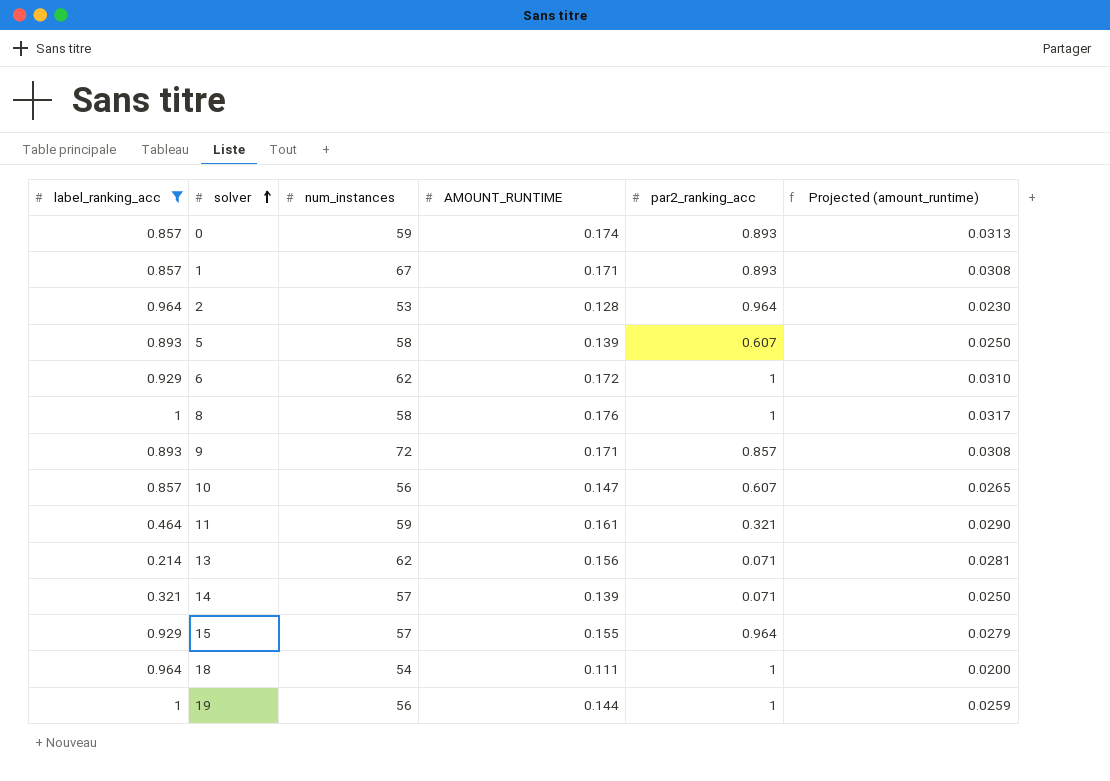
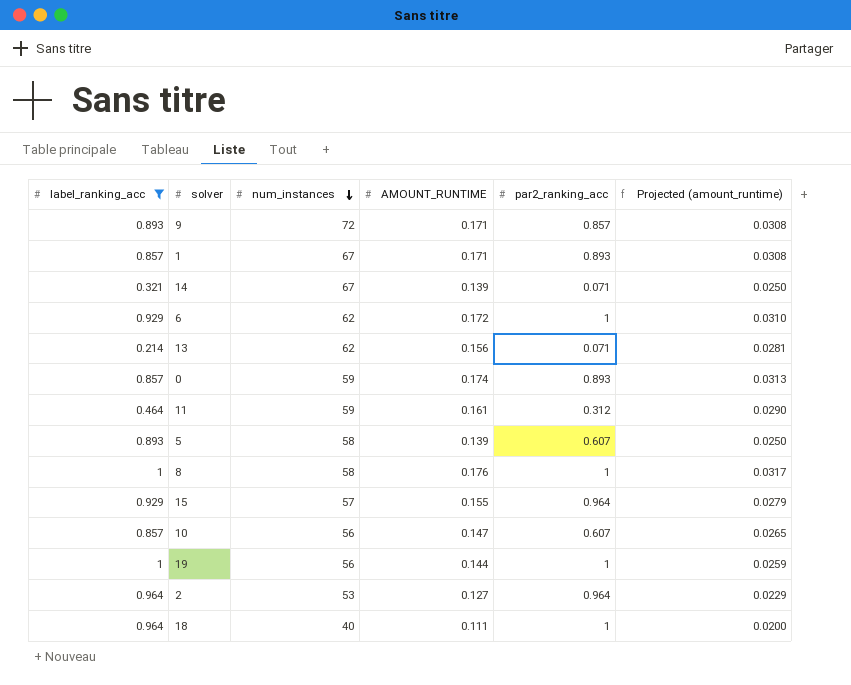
row order: solver ascending -> num_instances descending
14 | num_instances: 57 -> 67
11 | par2_ranking_acc: 0.321 -> 0.312
2 | AMOUNT_RUNTIME: 0.128 -> 0.127
2 | Projected (amount_runtime): 0.0230 -> 0.0229
18 | num_instances: 54 -> 40

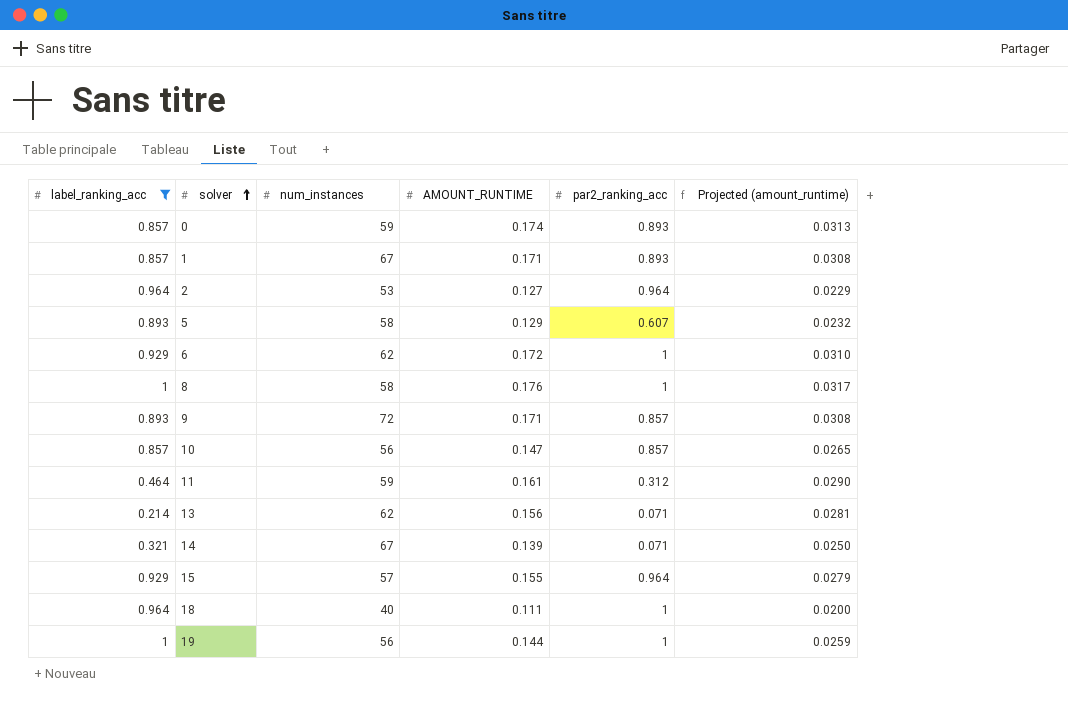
row order: num_instances descending -> solver ascending
5 | AMOUNT_RUNTIME: 0.139 -> 0.129
5 | Projected (amount_runtime): 0.0250 -> 0.0232
10 | par2_ranking_acc: 0.607 -> 0.857

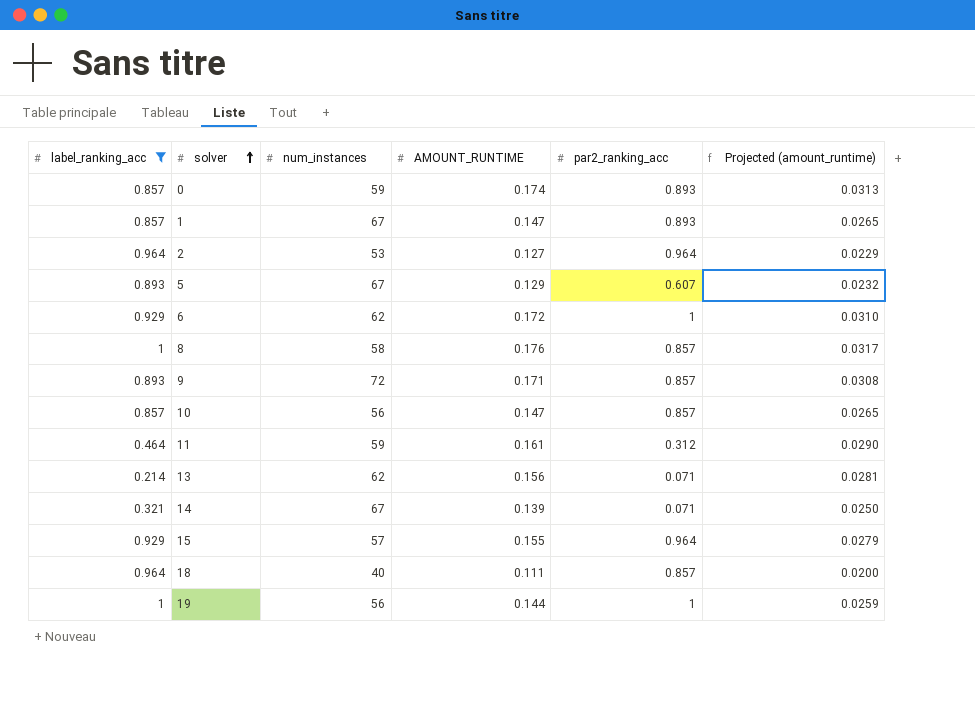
1 | AMOUNT_RUNTIME: 0.171 -> 0.147
1 | Projected (amount_runtime): 0.0308 -> 0.0265
5 | num_instances: 58 -> 67
8 | par2_ranking_acc: 1 -> 0.857
18 | par2_ranking_acc: 1 -> 0.857

